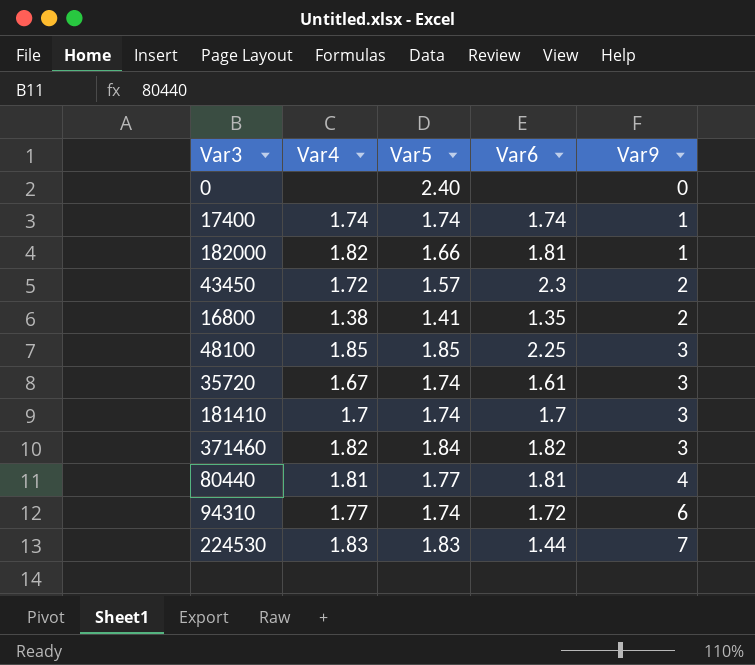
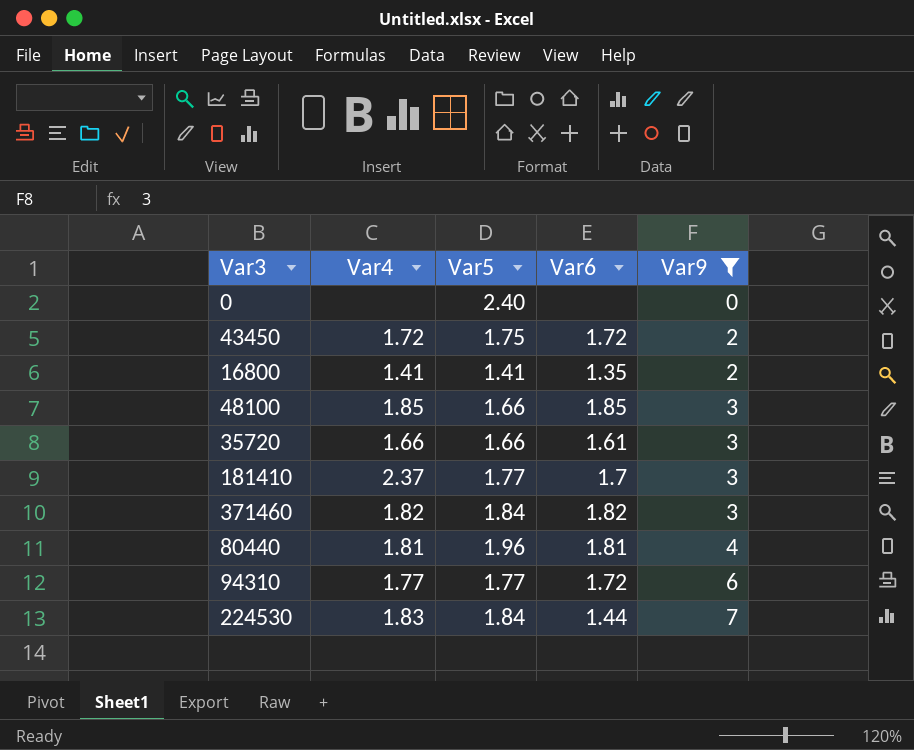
filter: none -> Var9 != 1
43450 | Var5: 1.57 -> 1.75
43450 | Var6: 2.3 -> 1.72
16800 | Var4: 1.38 -> 1.41
48100 | Var5: 1.85 -> 1.66
48100 | Var6: 2.25 -> 1.85
35720 | Var4: 1.67 -> 1.66
35720 | Var5: 1.74 -> 1.66
181410 | Var4: 1.7 -> 2.37
181410 | Var5: 1.74 -> 1.77
80440 | Var5: 1.77 -> 1.96
94310 | Var5: 1.74 -> 1.77
224530 | Var5: 1.83 -> 1.84

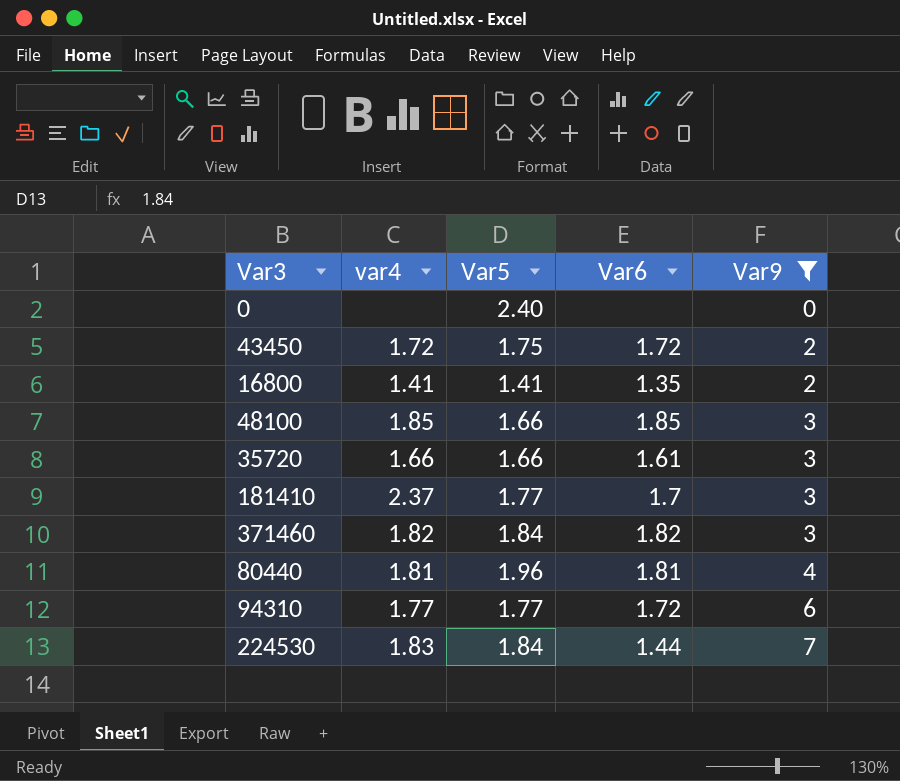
column name: Var4 -> var4

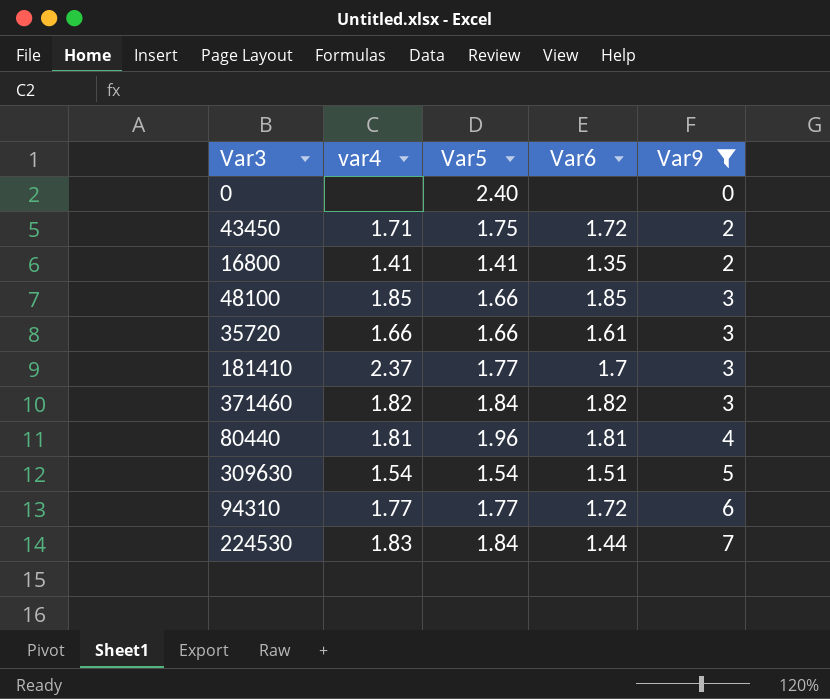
43450 | var4: 1.72 -> 1.71
row 309630: none -> 1.54 | 1.54 | 1.51 | 5

